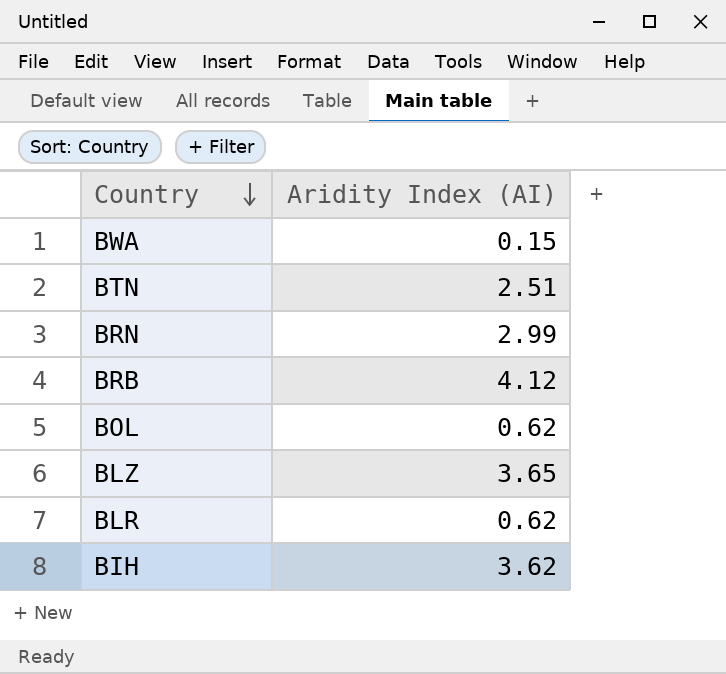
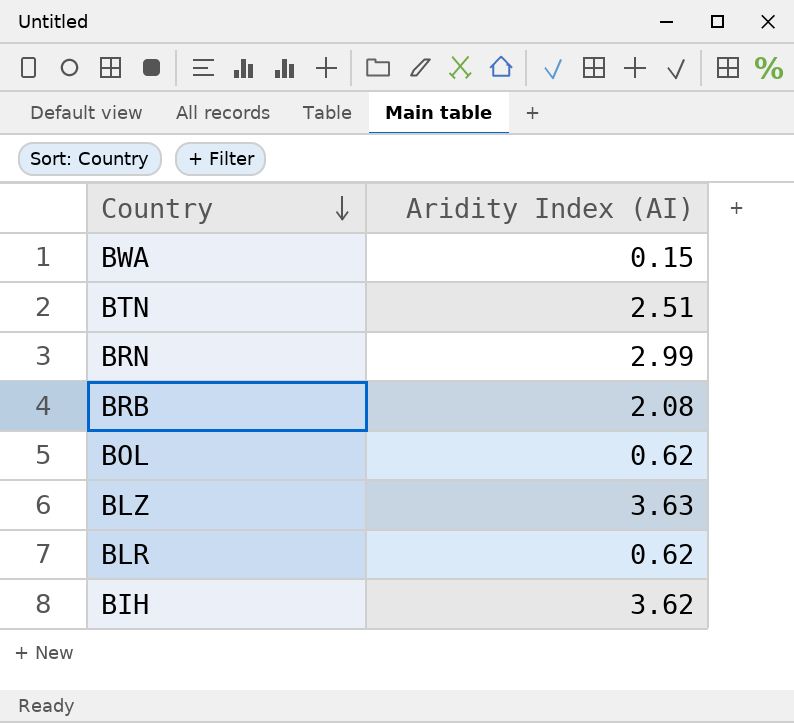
BRB | Aridity Index (AI): 4.12 -> 2.08
BLZ | Aridity Index (AI): 3.65 -> 3.63

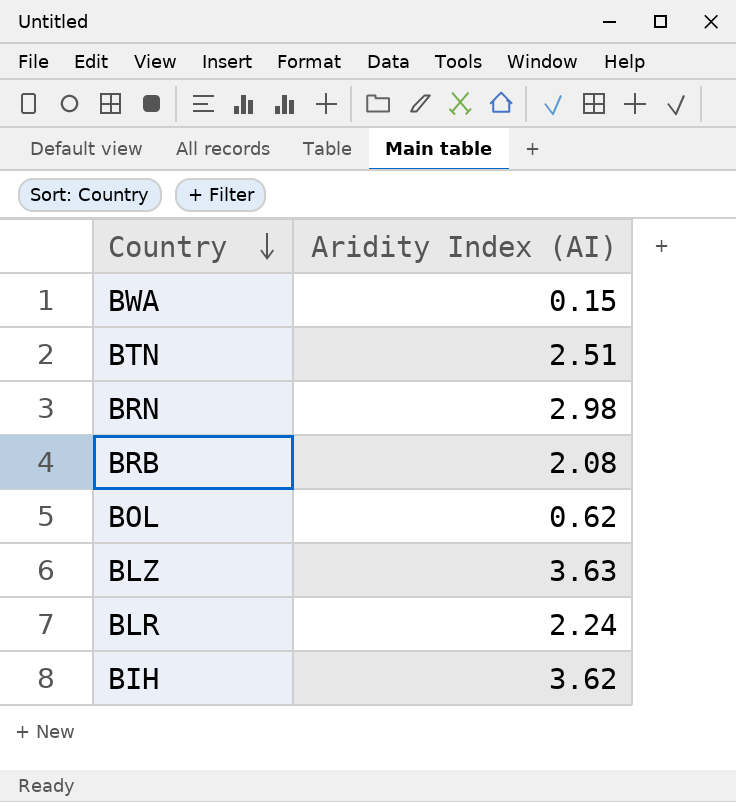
BRN | Aridity Index (AI): 2.99 -> 2.98
BLR | Aridity Index (AI): 0.62 -> 2.24

